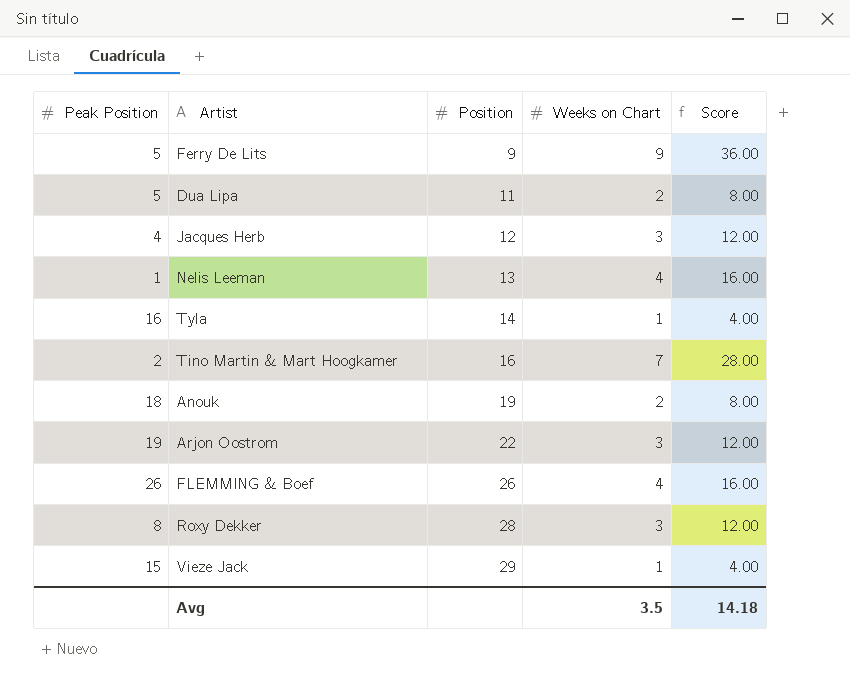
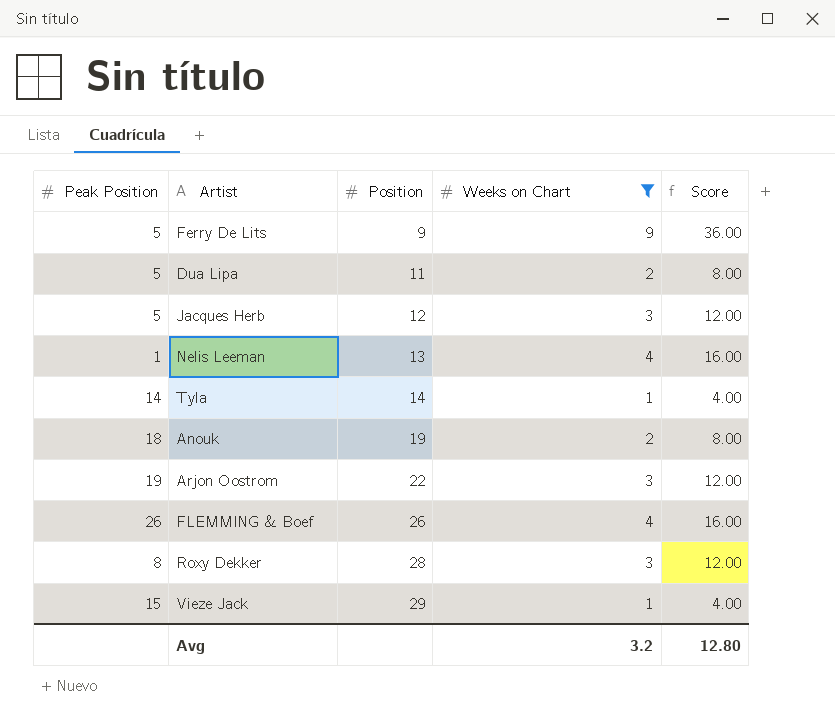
filter: none -> Weeks on Chart != 7
Jacques Herb | Peak Position: 4 -> 5
Tyla | Peak Position: 16 -> 14
Avg | Weeks on Chart: 3.5 -> 3.2
Avg | Score: 14.18 -> 12.80

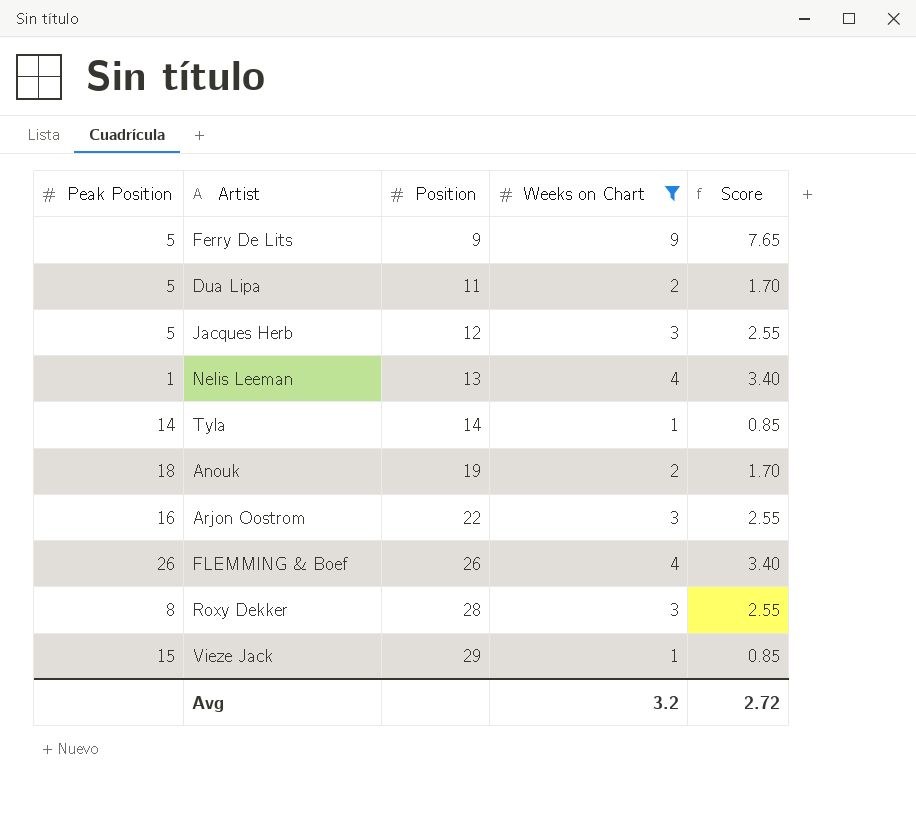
column Score | formula: [Weeks on Chart] * 4 -> [Weeks on Chart] * 0.85
Arjon Oostrom | Peak Position: 19 -> 16
Avg | Score: 12.80 -> 2.72

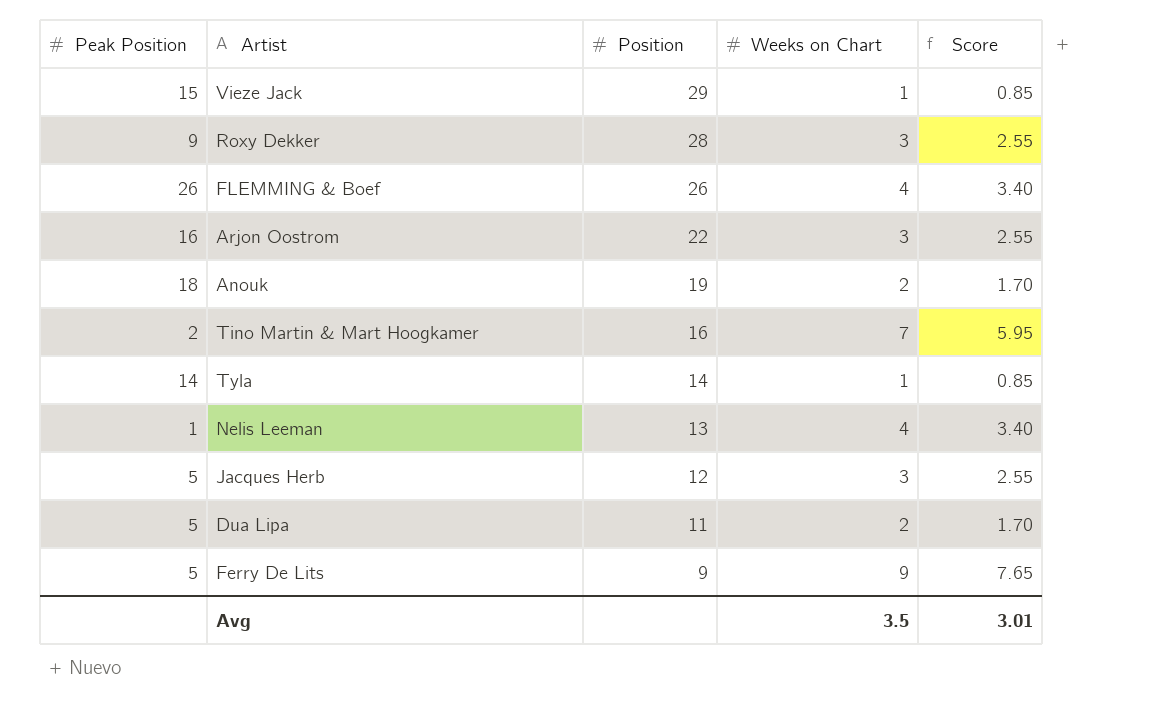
filter: Weeks on Chart != 7 -> none
row order: Position ascending -> Position descending
Roxy Dekker | Peak Position: 8 -> 9
Avg | Weeks on Chart: 3.2 -> 3.5
Avg | Score: 2.72 -> 3.01

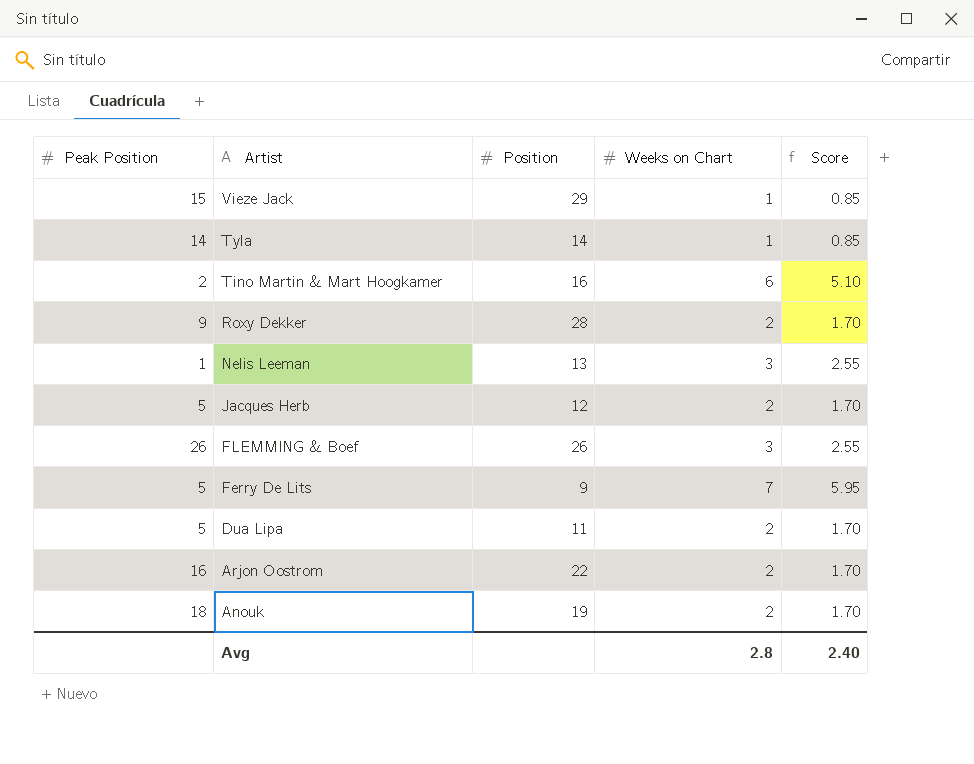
row order: Position descending -> Artist descending
Tino Martin & Mart Hoogkamer | Weeks on Chart: 7 -> 6
Tino Martin & Mart Hoogkamer | Score: 5.95 -> 5.10
Roxy Dekker | Weeks on Chart: 3 -> 2
Roxy Dekker | Score: 2.55 -> 1.70
Nelis Leeman | Weeks on Chart: 4 -> 3
Nelis Leeman | Score: 3.40 -> 2.55
Jacques Herb | Weeks on Chart: 3 -> 2
Jacques Herb | Score: 2.55 -> 1.70
FLEMMING & Boef | Weeks on Chart: 4 -> 3
FLEMMING & Boef | Score: 3.40 -> 2.55
Ferry De Lits | Weeks on Chart: 9 -> 7
Ferry De Lits | Score: 7.65 -> 5.95
Arjon Oostrom | Weeks on Chart: 3 -> 2
Arjon Oostrom | Score: 2.55 -> 1.70
Avg | Weeks on Chart: 3.5 -> 2.8
Avg | Score: 3.01 -> 2.40

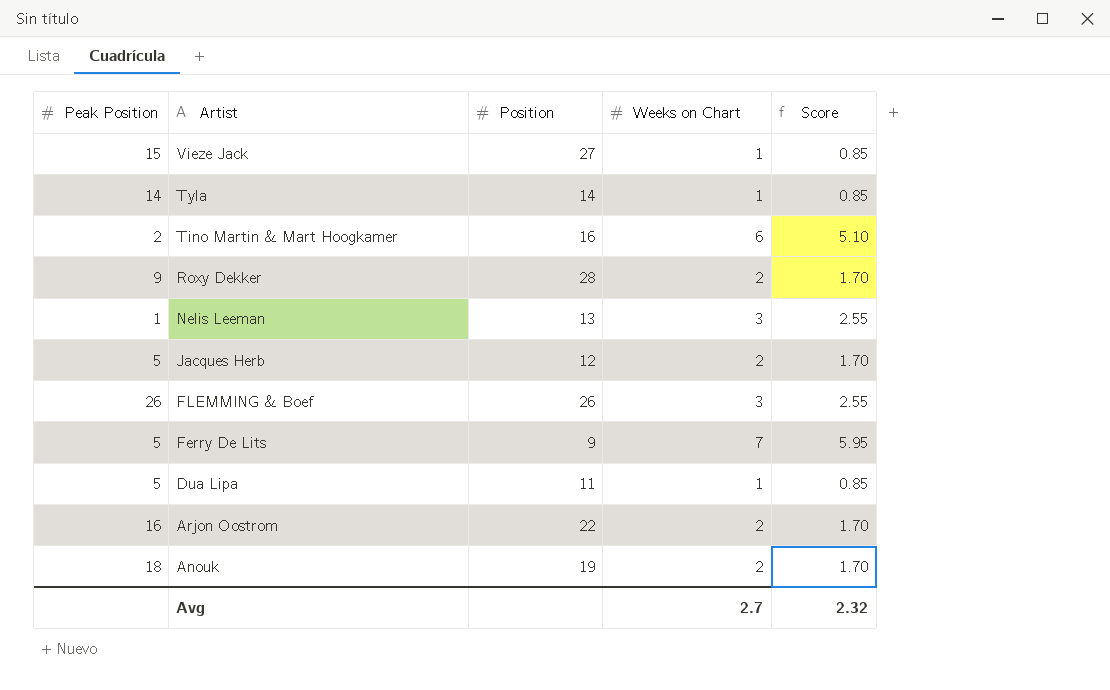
Vieze Jack | Position: 29 -> 27
Dua Lipa | Weeks on Chart: 2 -> 1
Dua Lipa | Score: 1.70 -> 0.85
Avg | Weeks on Chart: 2.8 -> 2.7
Avg | Score: 2.40 -> 2.32

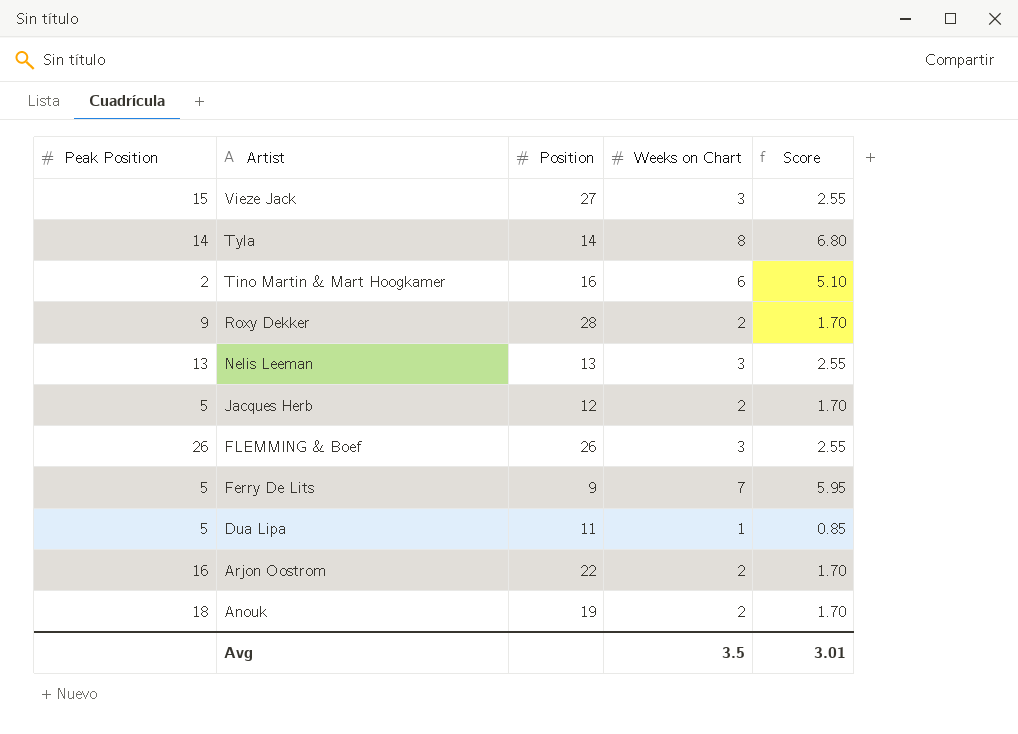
Vieze Jack | Weeks on Chart: 1 -> 3
Vieze Jack | Score: 0.85 -> 2.55
Tyla | Weeks on Chart: 1 -> 8
Tyla | Score: 0.85 -> 6.80
Nelis Leeman | Peak Position: 1 -> 13
Avg | Weeks on Chart: 2.7 -> 3.5
Avg | Score: 2.32 -> 3.01

